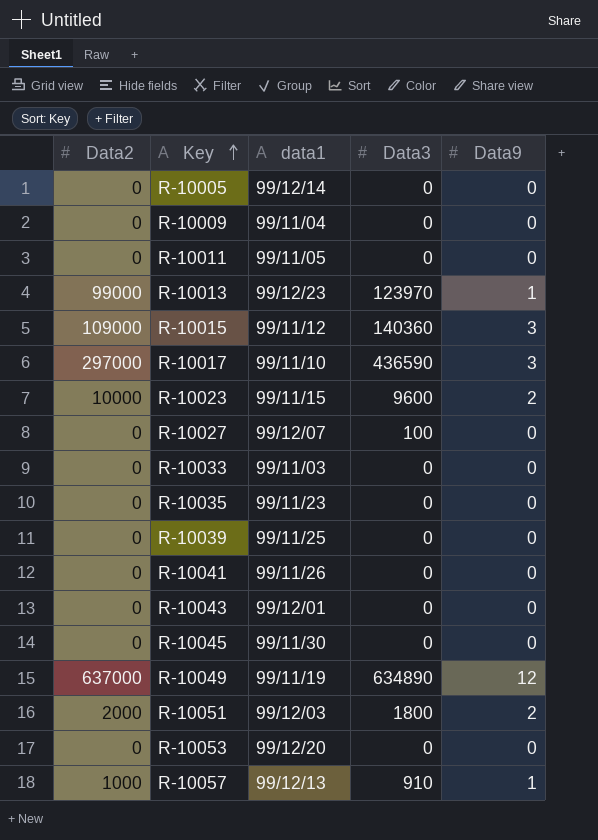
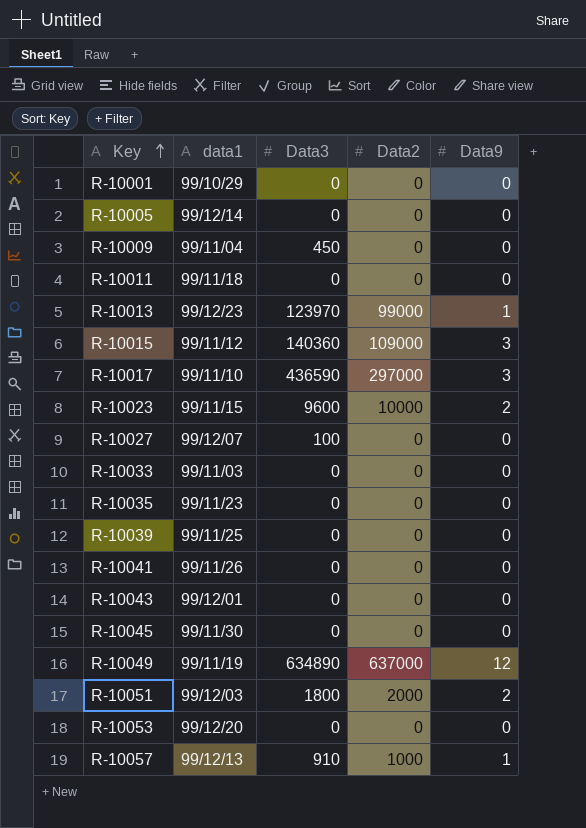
column Data2 | position: 1 -> 4
row R-10001: none -> 99/10/29 | 0 | 0 | 0
R-10009 | Data3: 0 -> 450
R-10011 | data1: 99/11/05 -> 99/11/18

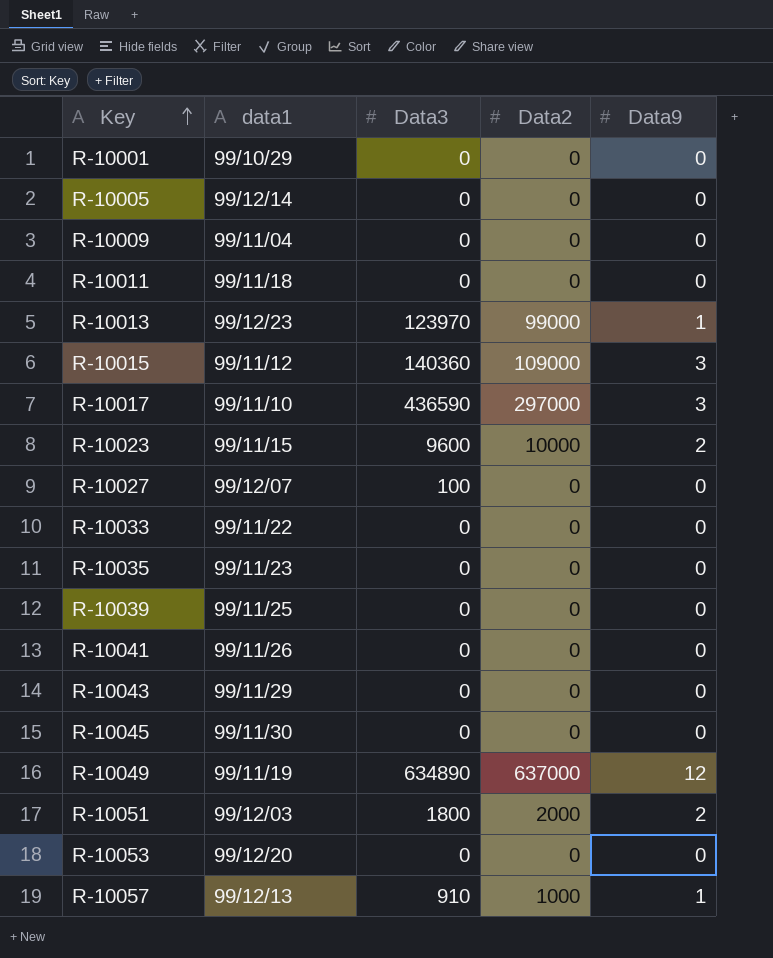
R-10009 | Data3: 450 -> 0
R-10033 | data1: 99/11/03 -> 99/11/22
R-10043 | data1: 99/12/01 -> 99/11/29

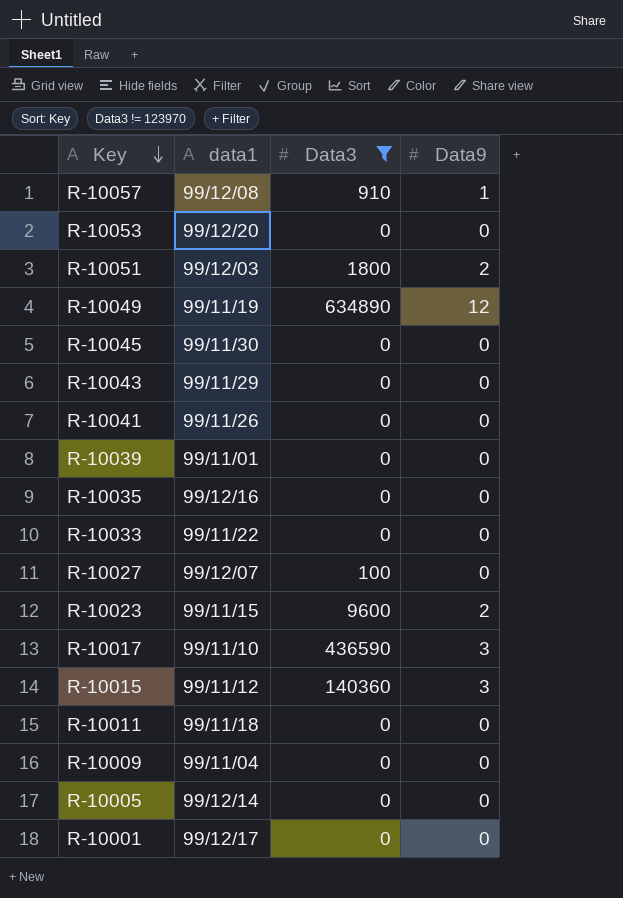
filter: none -> Data3 != 123970
row order: Key ascending -> Key descending
column Data2 | position: 4 -> none
R-10057 | data1: 99/12/13 -> 99/12/08
R-10039 | data1: 99/11/25 -> 99/11/01
R-10035 | data1: 99/11/23 -> 99/12/16
R-10001 | data1: 99/10/29 -> 99/12/17

